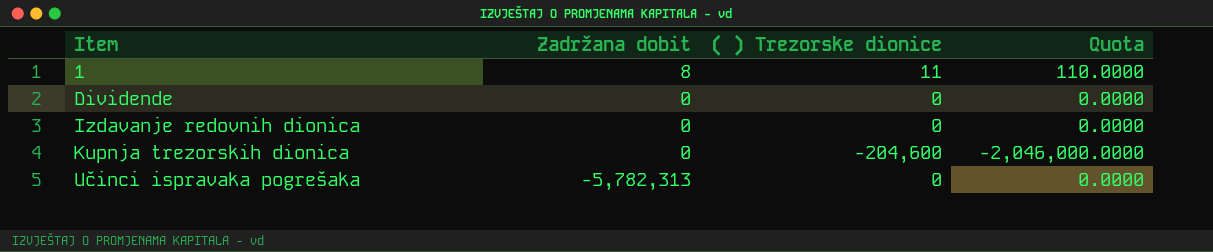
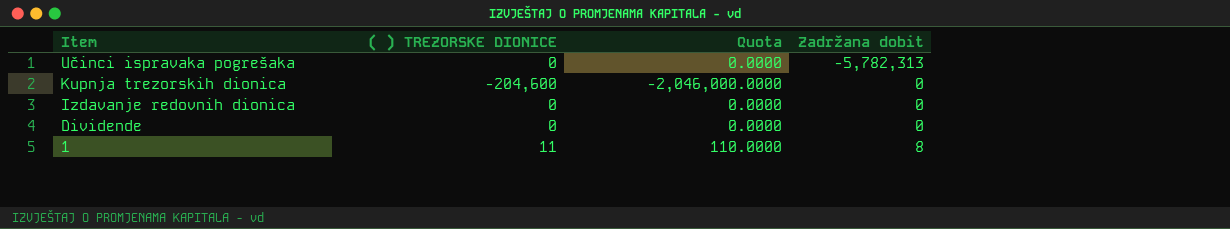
row order: Item ascending -> Item descending
column name: ( ) Trezorske dionice -> ( ) TREZORSKE DIONICE
column Zadržana dobit | position: 2 -> 4

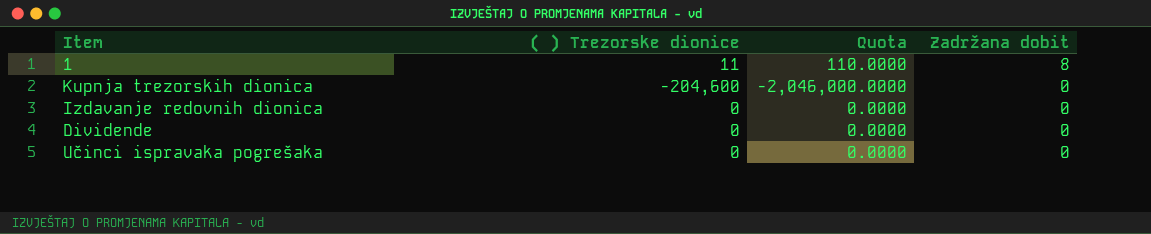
row order: Item descending -> Zadržana dobit descending
column name: ( ) TREZORSKE DIONICE -> ( ) Trezorske dionice
Učinci ispravaka pogrešaka | Zadržana dobit: -5,782,313 -> 0

